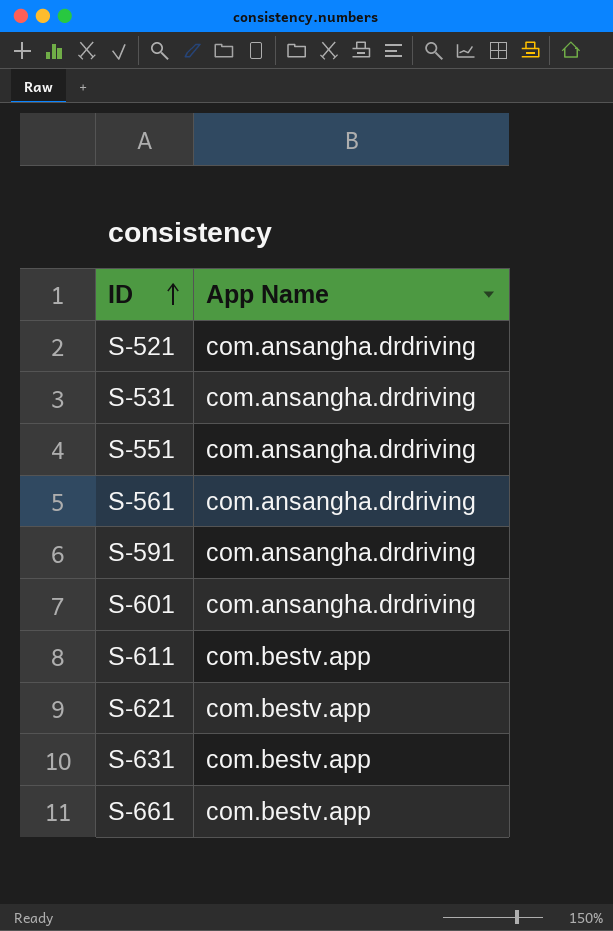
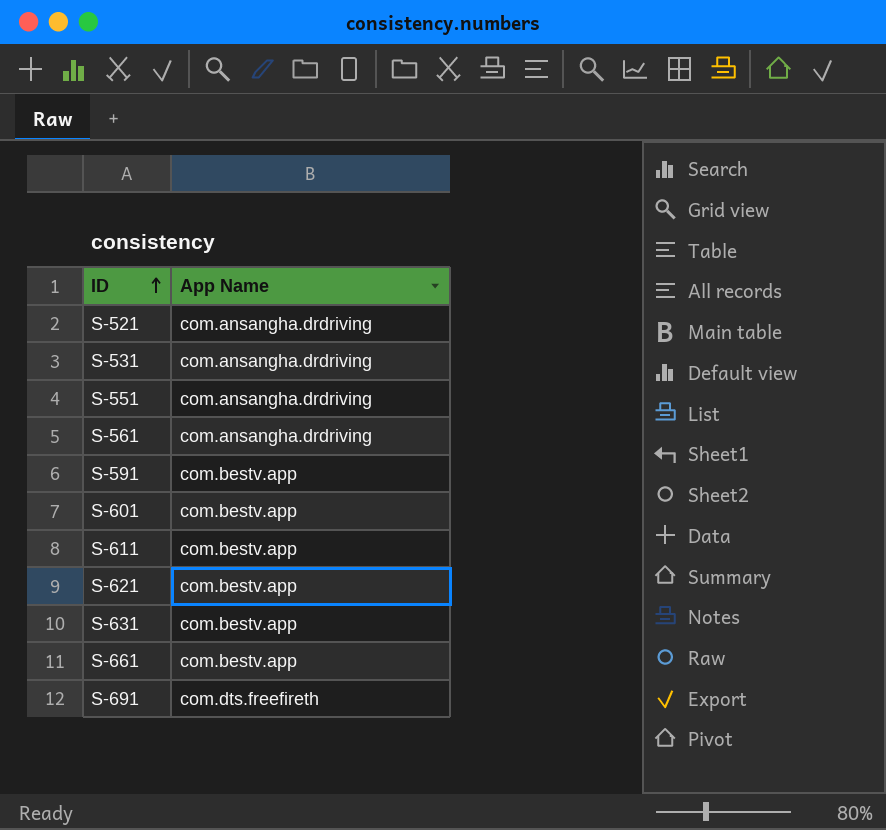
S-591 | App Name: com.ansangha.drdriving -> com.bestv.app
S-601 | App Name: com.ansangha.drdriving -> com.bestv.app
row S-691: none -> com.dts.freefireth

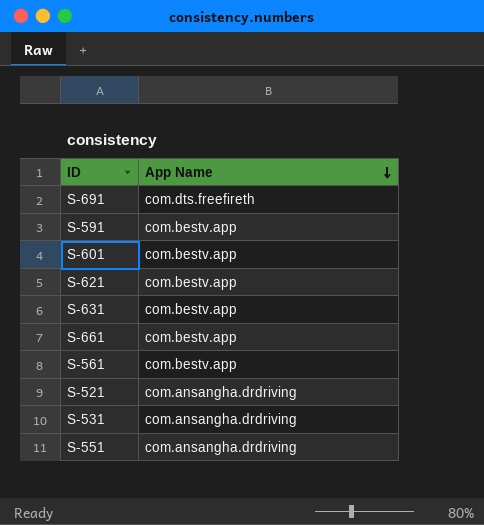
row order: ID ascending -> App Name descending
row S-611: com.bestv.app -> none
S-561 | App Name: com.ansangha.drdriving -> com.bestv.app

